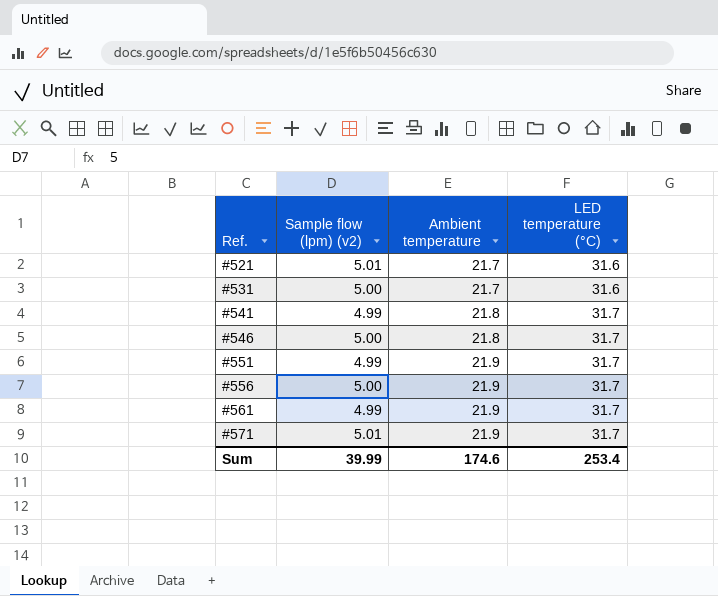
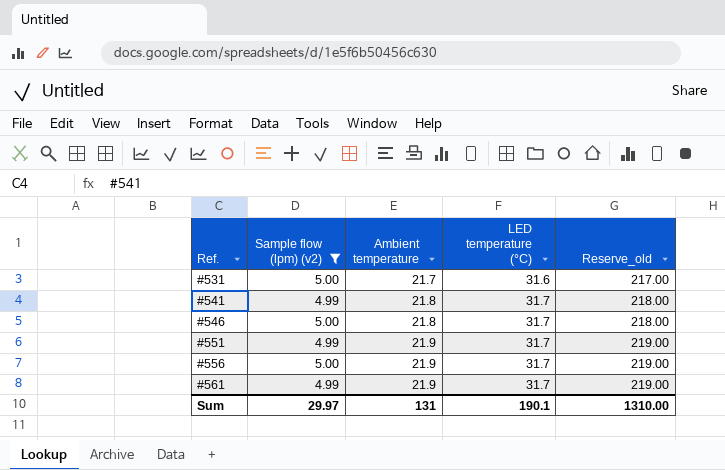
filter: none -> Sample flow (lpm) (v2) != 5.01
column Reserve_old | formula: none -> [Ambient temperature] * 10
Sum | Sample flow (lpm) (v2): 39.99 -> 29.97
Sum | Ambient temperature: 174.6 -> 131
Sum | LED temperature (°C): 253.4 -> 190.1

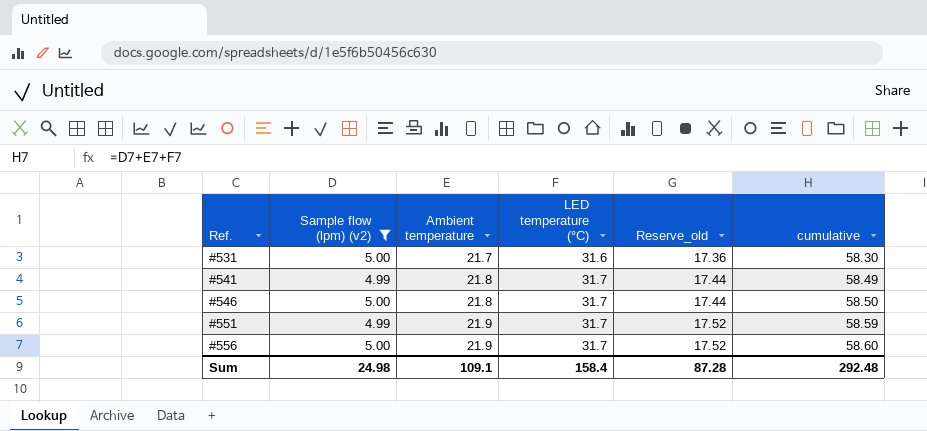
column Reserve_old | formula: [Ambient temperature] * 10 -> [Ambient temperature] * 0.8
column cumulative | formula: none -> [Sample flow (lpm) (v2)] + [Ambient temperature] + [LED temperature (°C)]
row #561: 4.99 | 21.9 | 31.7 | 219.00 -> none
Sum | Sample flow (lpm) (v2): 29.97 -> 24.98
Sum | Ambient temperature: 131 -> 109.1
Sum | LED temperature (°C): 190.1 -> 158.4
Sum | Reserve_old: 1310.00 -> 87.28

